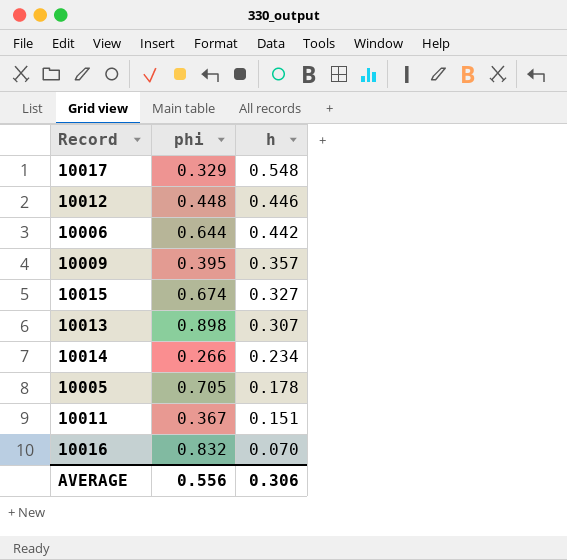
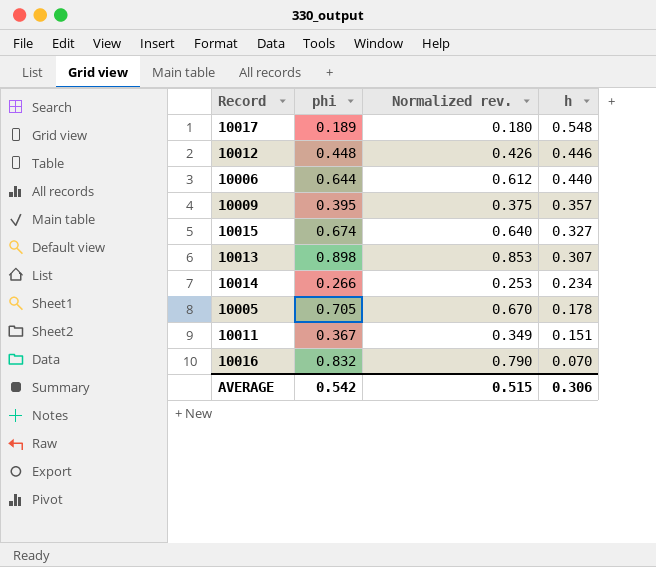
column Normalized rev. | formula: none -> [phi] * 0.95
10017 | phi: 0.329 -> 0.189
10006 | h: 0.442 -> 0.440
AVERAGE | phi: 0.556 -> 0.542

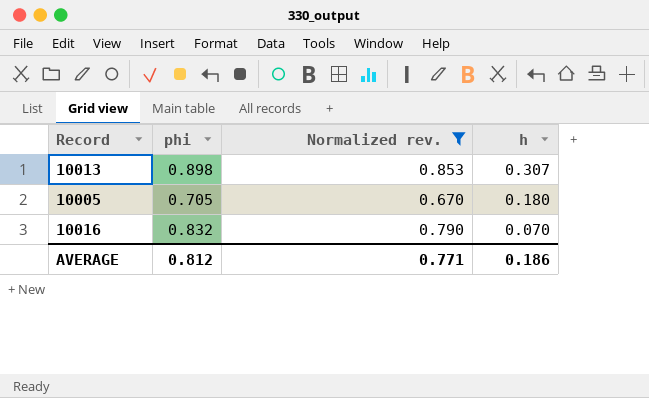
filter: none -> Normalized rev. >= 0.670
10005 | h: 0.178 -> 0.180
AVERAGE | phi: 0.542 -> 0.812
AVERAGE | Normalized rev.: 0.515 -> 0.771
AVERAGE | h: 0.306 -> 0.186

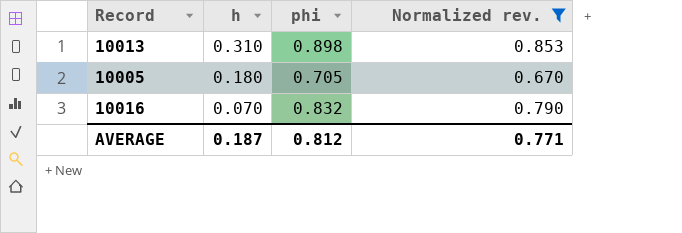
column h | position: 4 -> 2
10013 | h: 0.307 -> 0.310
AVERAGE | h: 0.186 -> 0.187

